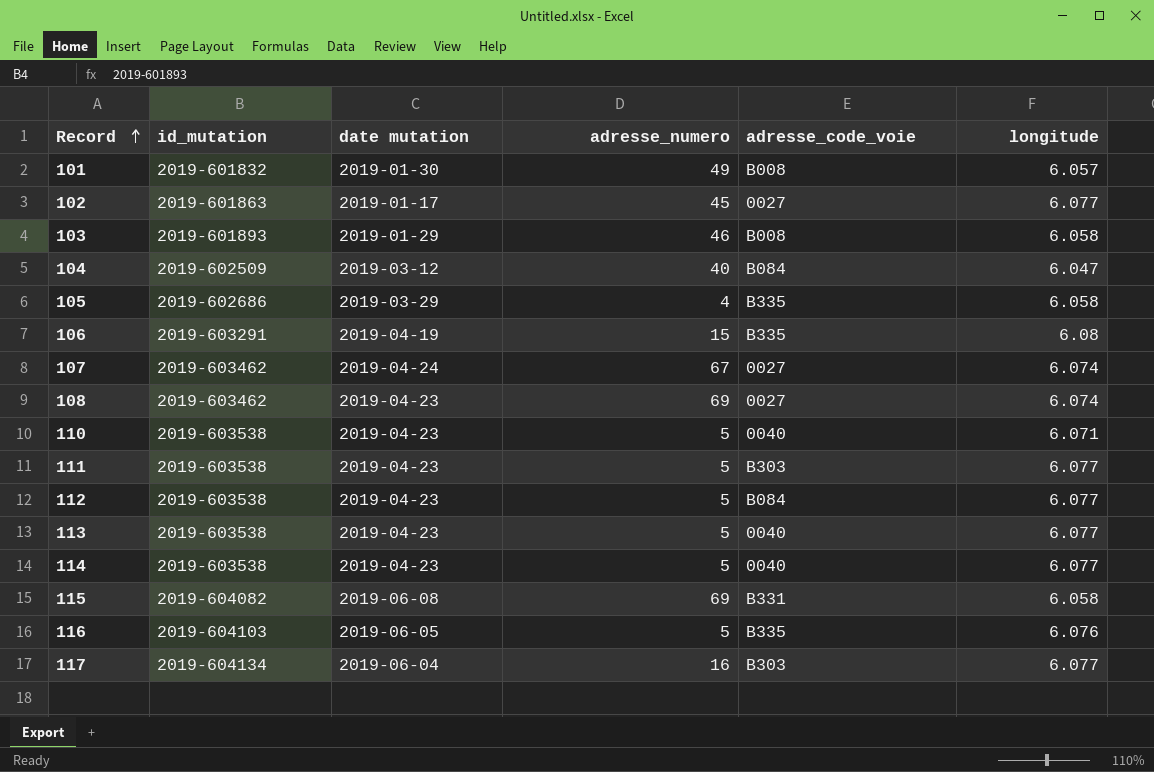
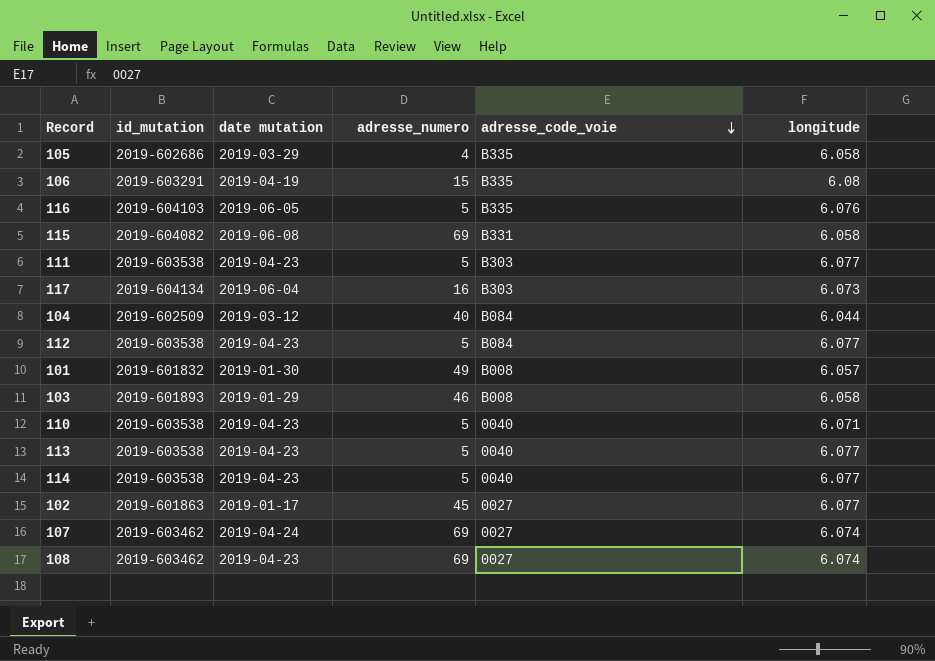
row order: Record ascending -> adresse_code_voie descending
117 | longitude: 6.077 -> 6.073
104 | longitude: 6.047 -> 6.044
107 | adresse_numero: 67 -> 69

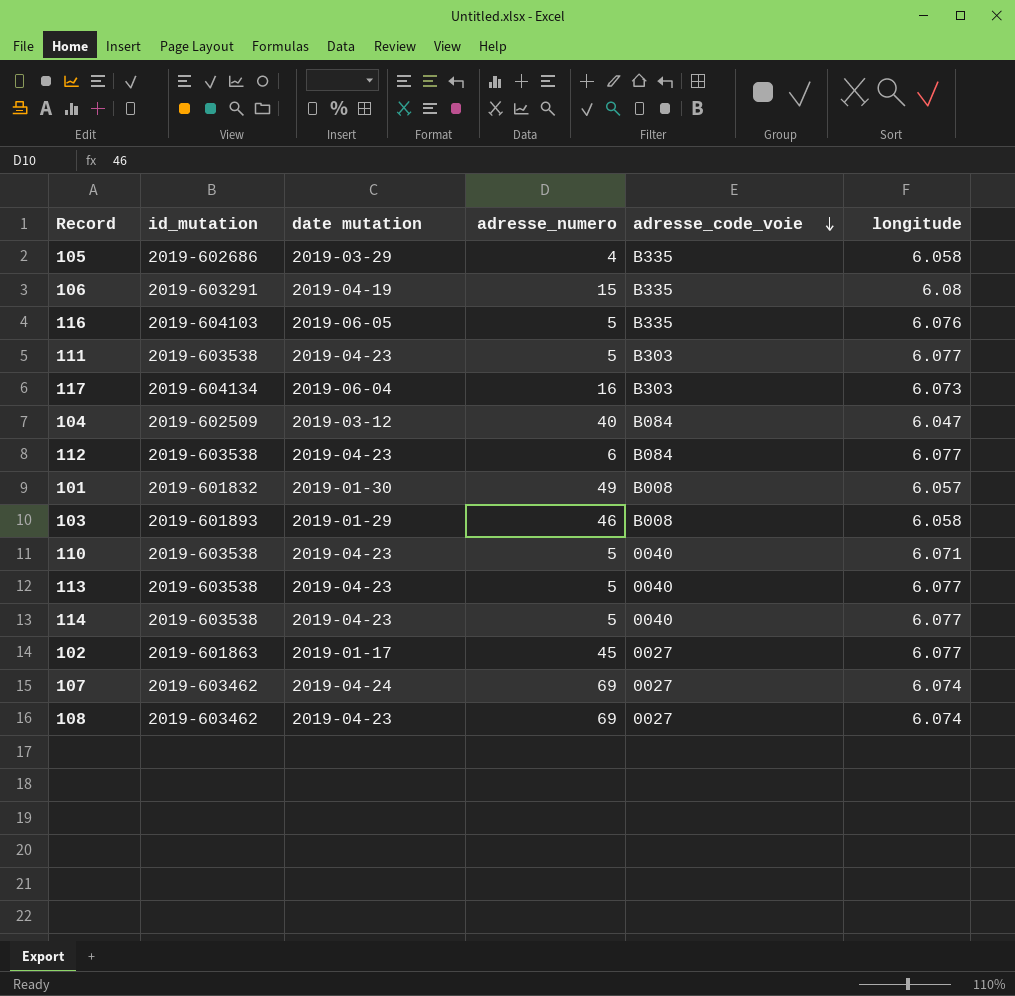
row 115: 2019-604082 | 2019-06-08 | 69 | B331 | 6.058 -> none
104 | longitude: 6.044 -> 6.047
112 | adresse_numero: 5 -> 6

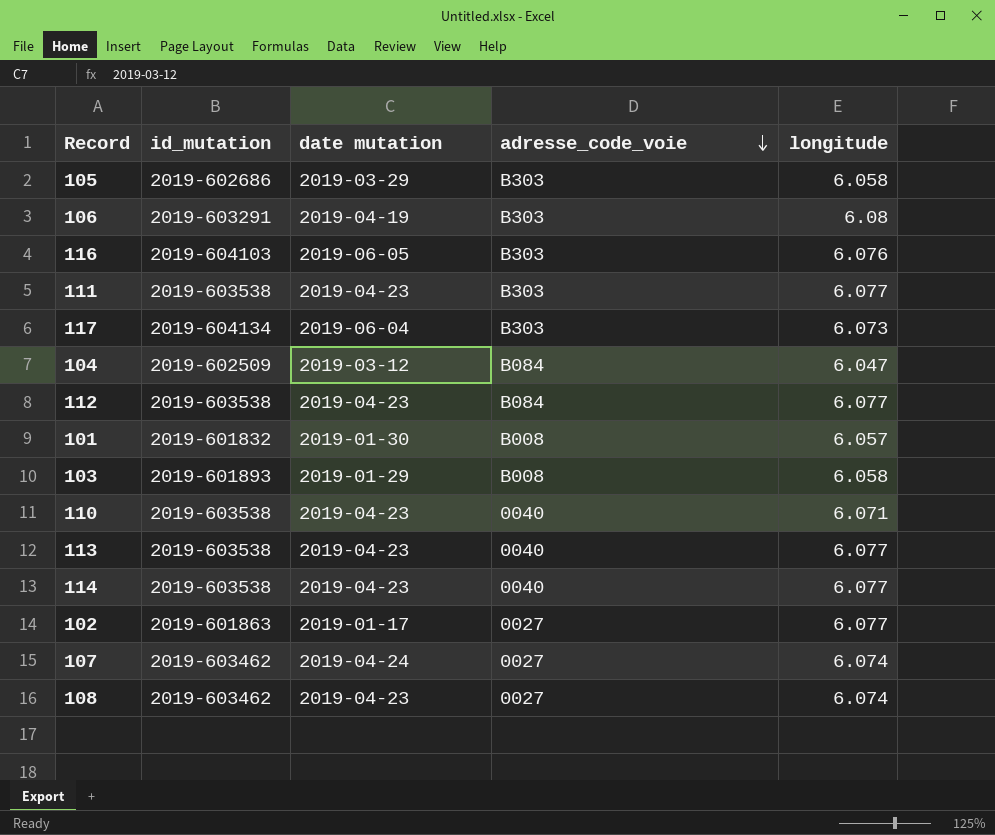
column adresse_numero | position: 4 -> none
105 | adresse_code_voie: B335 -> B303
106 | adresse_code_voie: B335 -> B303
116 | adresse_code_voie: B335 -> B303

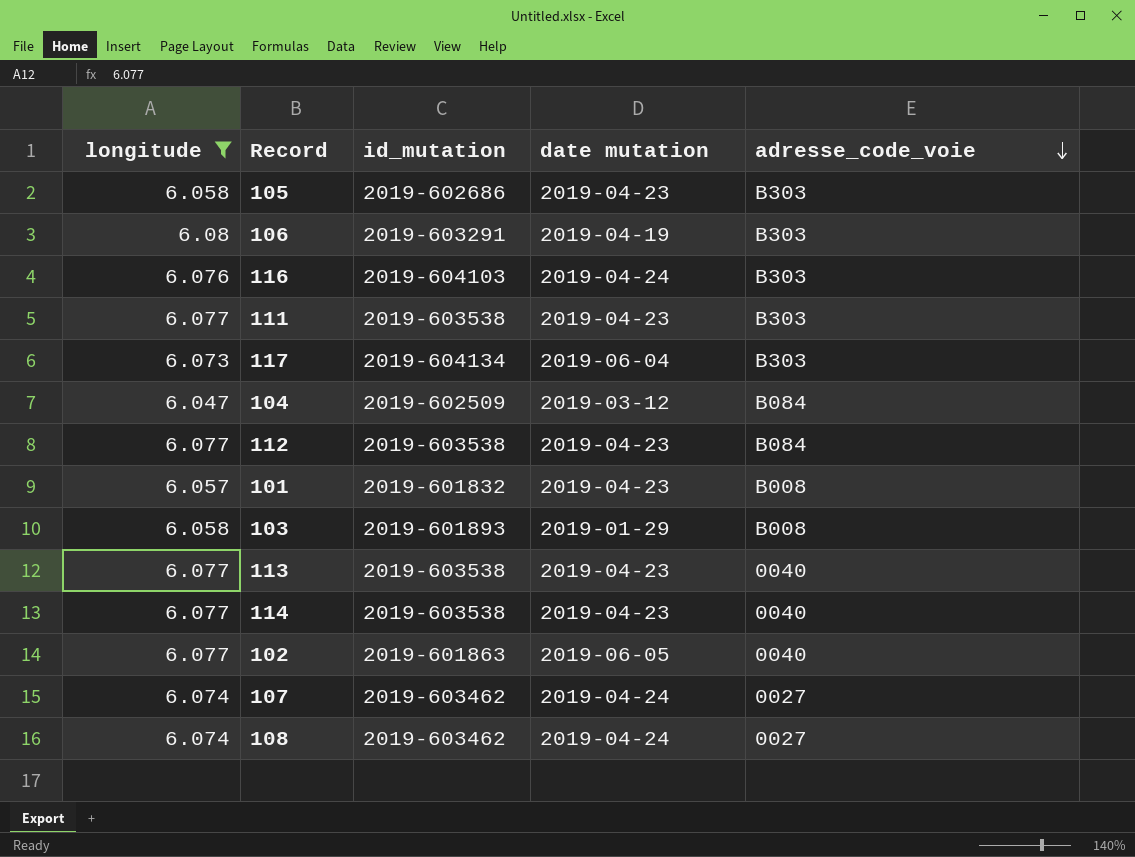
filter: none -> longitude != 6.071
column longitude | position: 5 -> 1
105 | date mutation: 2019-03-29 -> 2019-04-23
116 | date mutation: 2019-06-05 -> 2019-04-24
101 | date mutation: 2019-01-30 -> 2019-04-23
102 | date mutation: 2019-01-17 -> 2019-06-05
102 | adresse_code_voie: 0027 -> 0040
108 | date mutation: 2019-04-23 -> 2019-04-24

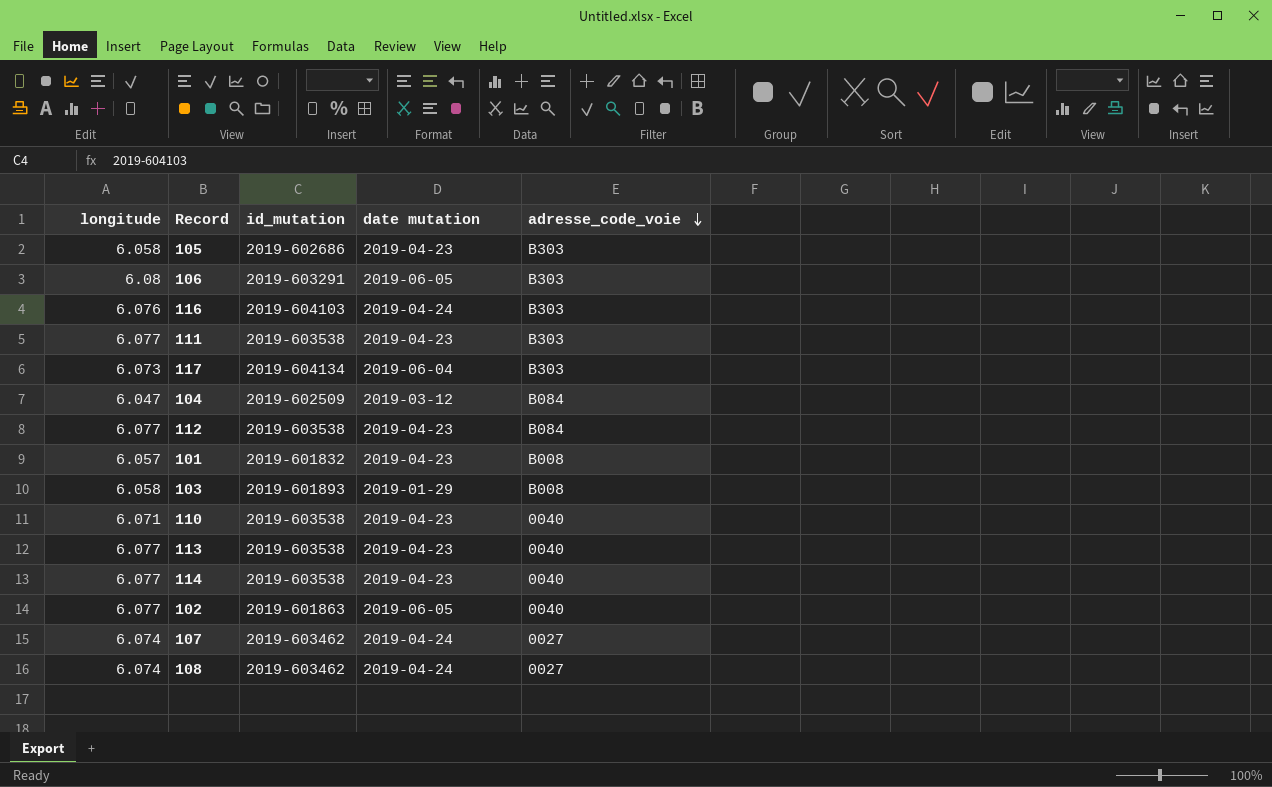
filter: longitude != 6.071 -> none
106 | date mutation: 2019-04-19 -> 2019-06-05

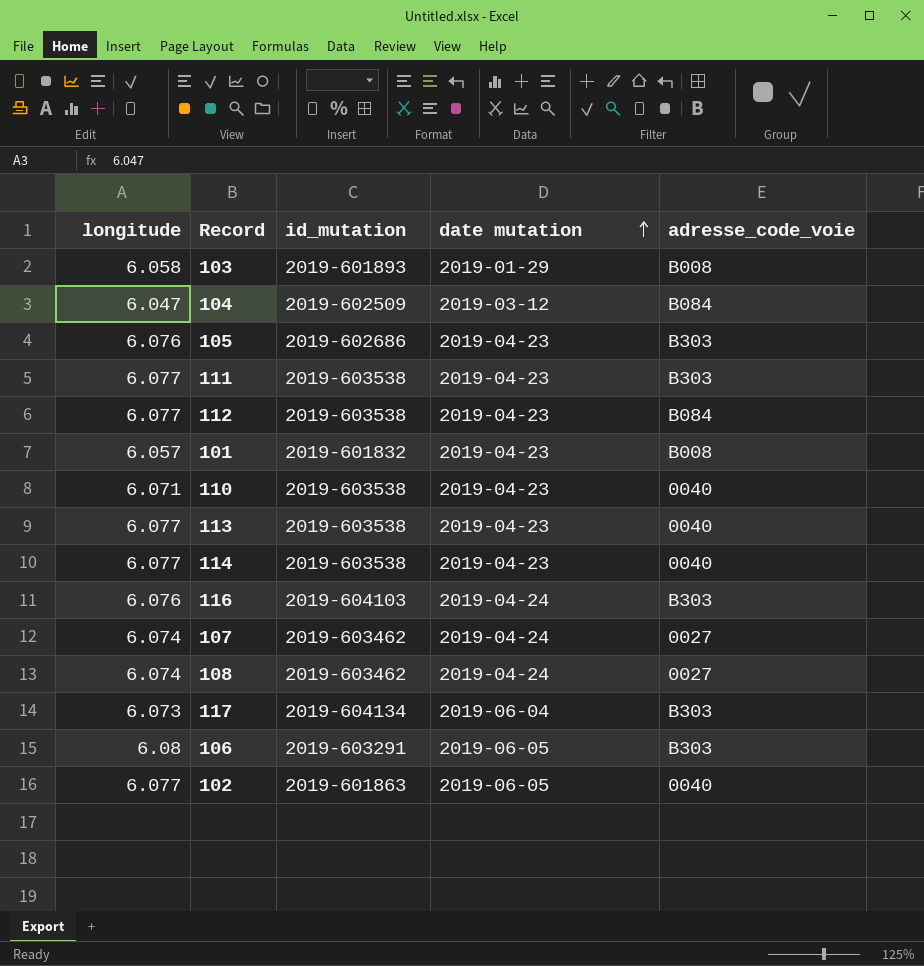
row order: adresse_code_voie descending -> date mutation ascending
105 | longitude: 6.058 -> 6.076

